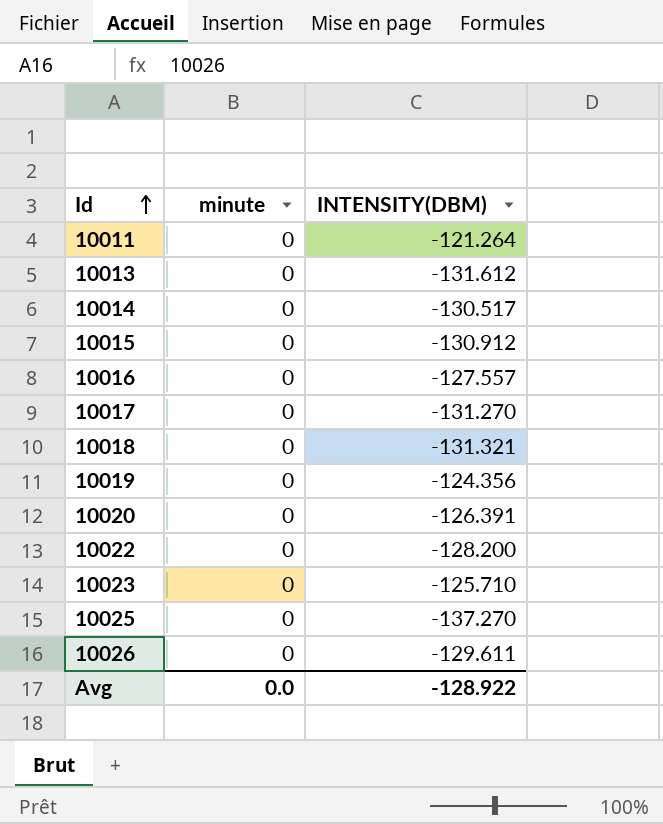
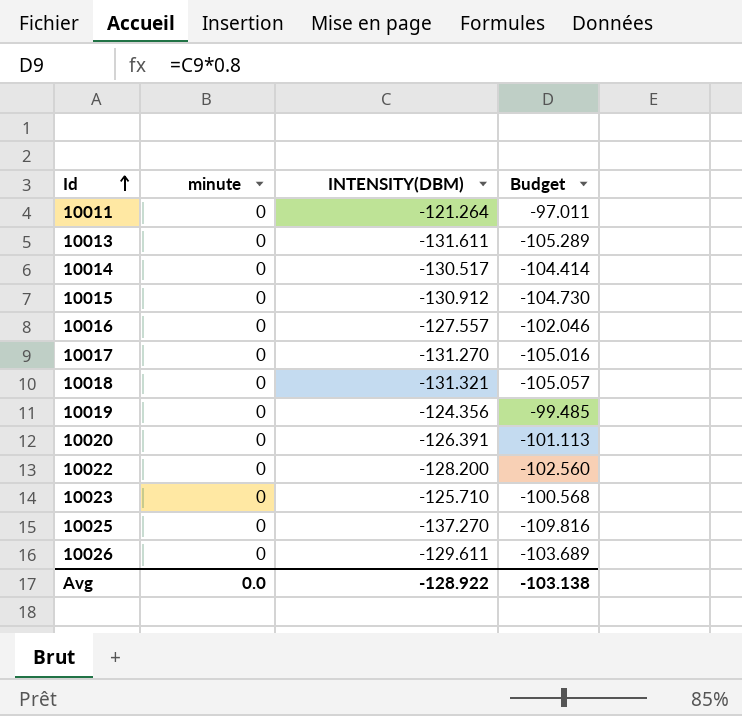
column Budget | formula: none -> [INTENSITY(DBM)] * 0.8
10013 | INTENSITY(DBM): -131.612 -> -131.611

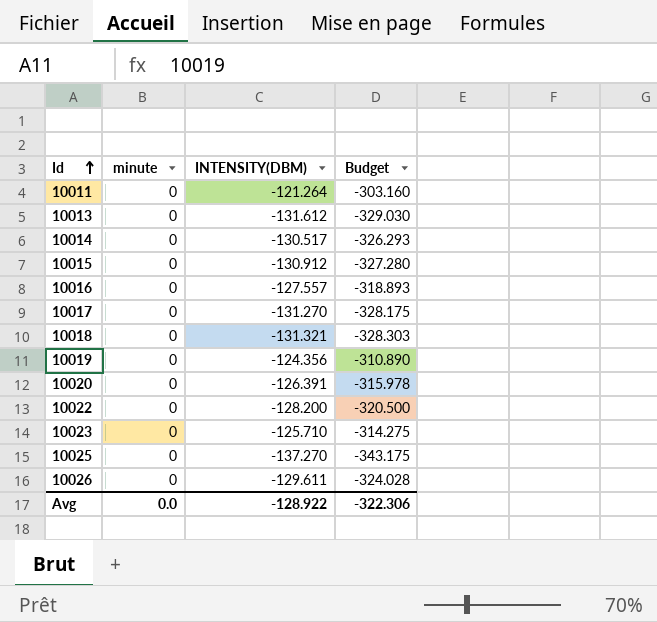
column Budget | formula: [INTENSITY(DBM)] * 0.8 -> [INTENSITY(DBM)] * 2.5
10013 | INTENSITY(DBM): -131.611 -> -131.612
Avg | Budget: -103.138 -> -322.306

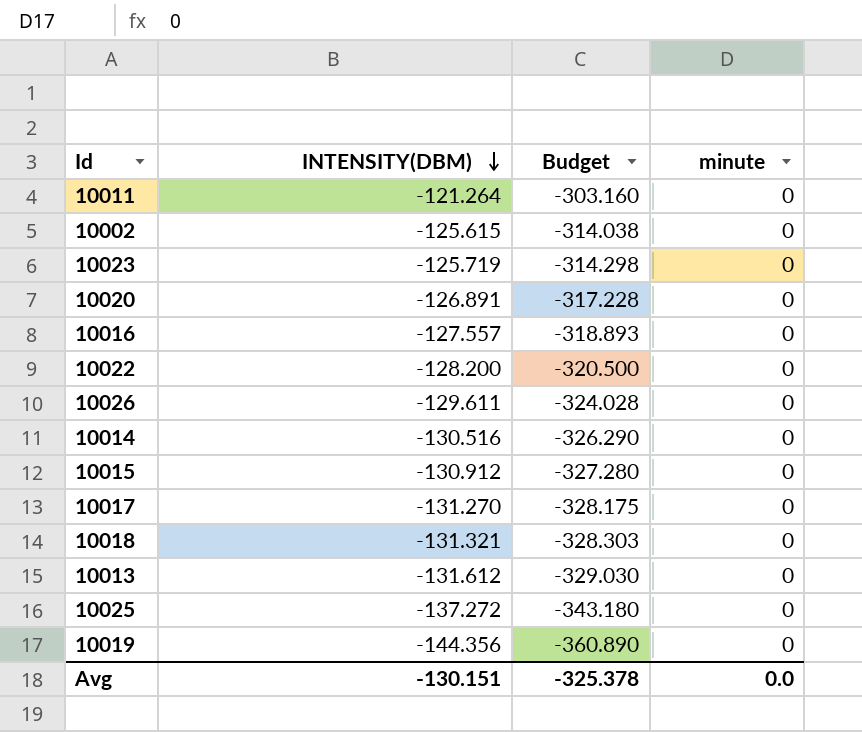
row order: Id ascending -> INTENSITY(DBM) descending
column minute | position: 2 -> 4
row 10002: none -> -125.615 | -314.038 | 0
10023 | INTENSITY(DBM): -125.710 -> -125.719
10023 | Budget: -314.275 -> -314.298
10020 | INTENSITY(DBM): -126.391 -> -126.891
10020 | Budget: -315.978 -> -317.228
10014 | INTENSITY(DBM): -130.517 -> -130.516
10014 | Budget: -326.293 -> -326.290
10025 | INTENSITY(DBM): -137.270 -> -137.272
10025 | Budget: -343.175 -> -343.180
10019 | INTENSITY(DBM): -124.356 -> -144.356
10019 | Budget: -310.890 -> -360.890
Avg | INTENSITY(DBM): -128.922 -> -130.151
Avg | Budget: -322.306 -> -325.378

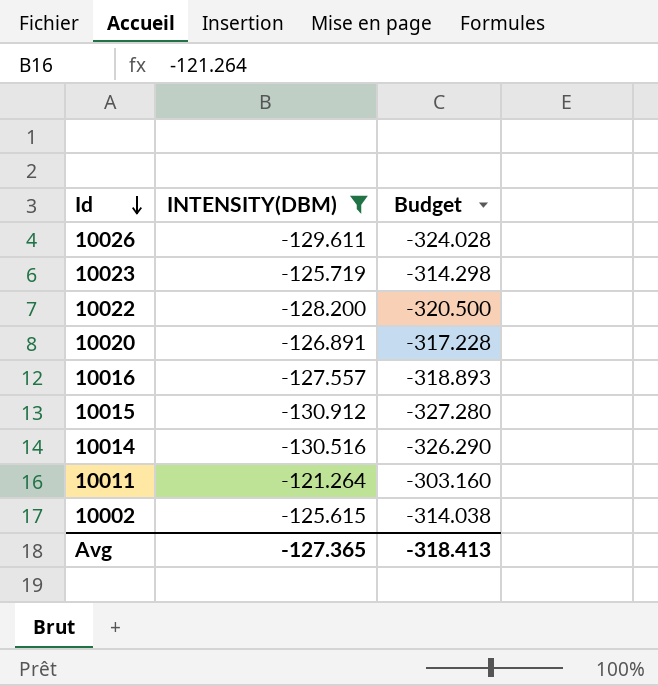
filter: none -> INTENSITY(DBM) >= -130.912
row order: INTENSITY(DBM) descending -> Id descending
column minute | position: 4 -> none
Avg | INTENSITY(DBM): -130.151 -> -127.365
Avg | Budget: -325.378 -> -318.413

